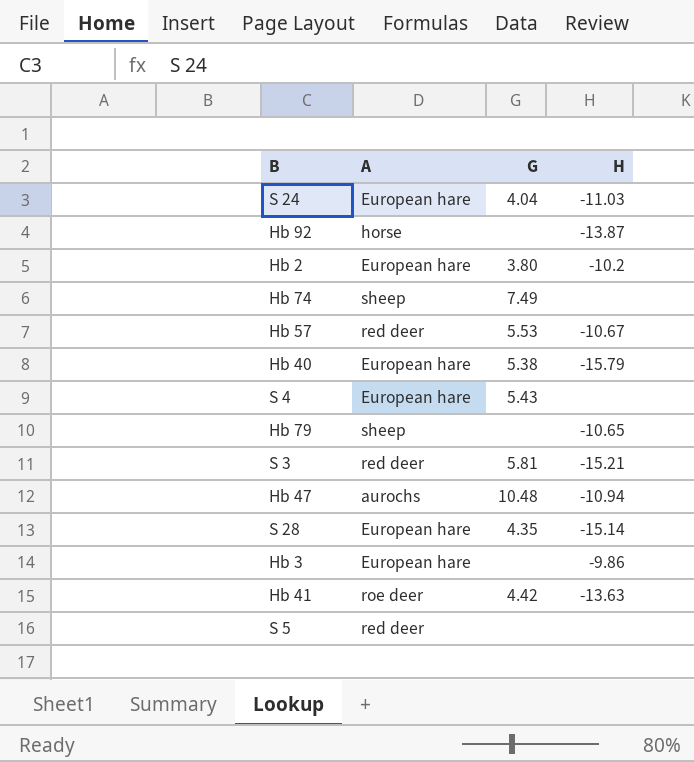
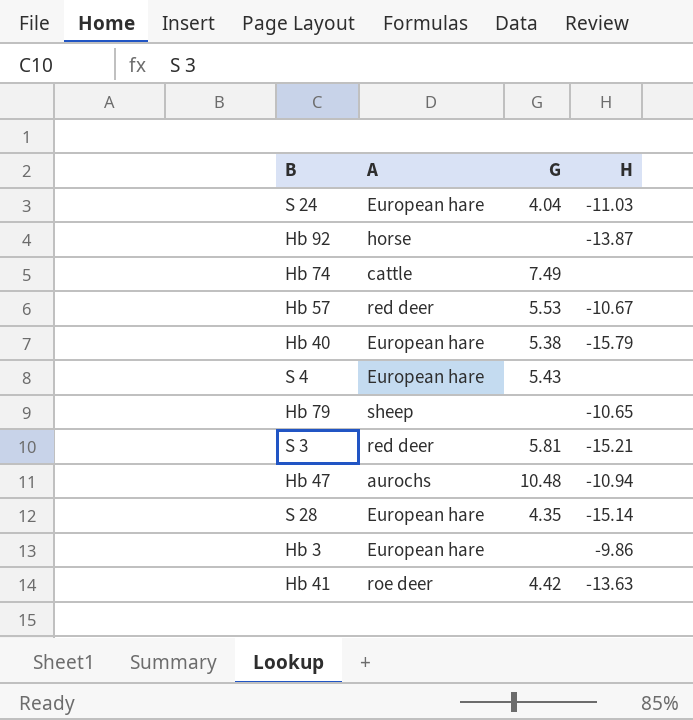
row Hb 2: European hare | 3.80 | -10.2 -> none
row S 5: red deer | none | none -> none
Hb 74 | A: sheep -> cattle

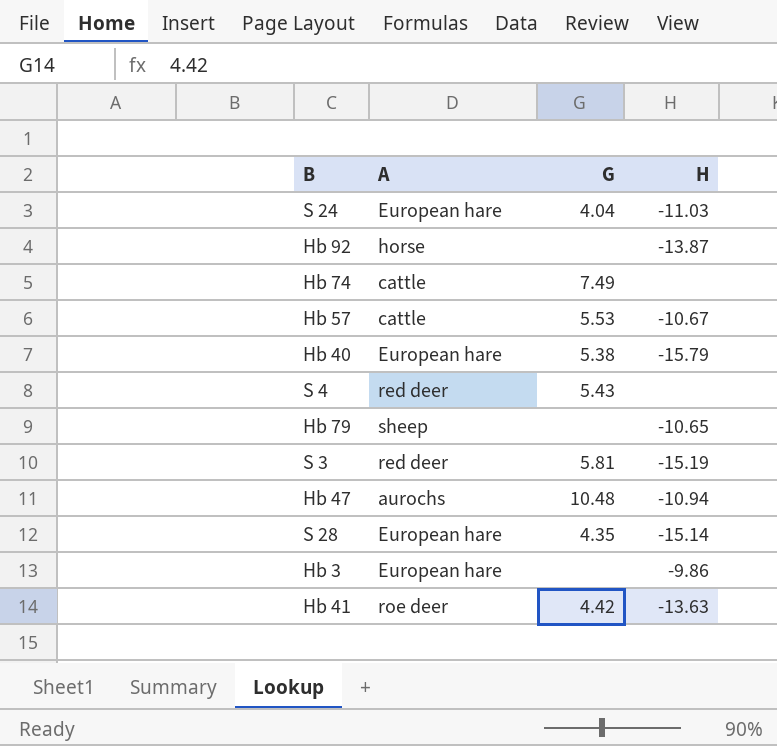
Hb 57 | A: red deer -> cattle
S 4 | A: European hare -> red deer
S 3 | H: -15.21 -> -15.19

